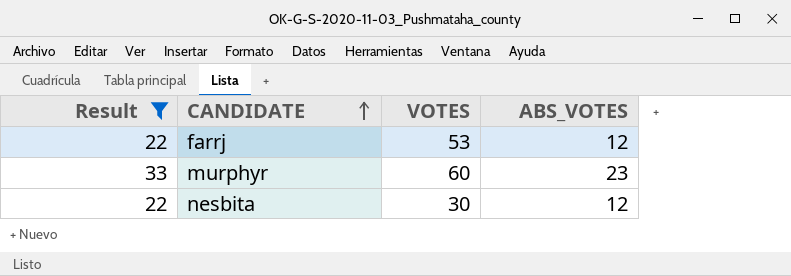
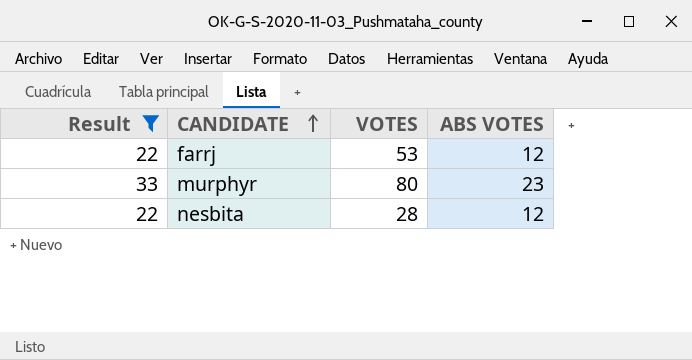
column name: ABS_VOTES -> ABS VOTES
murphyr | VOTES: 60 -> 80
nesbita | VOTES: 30 -> 28

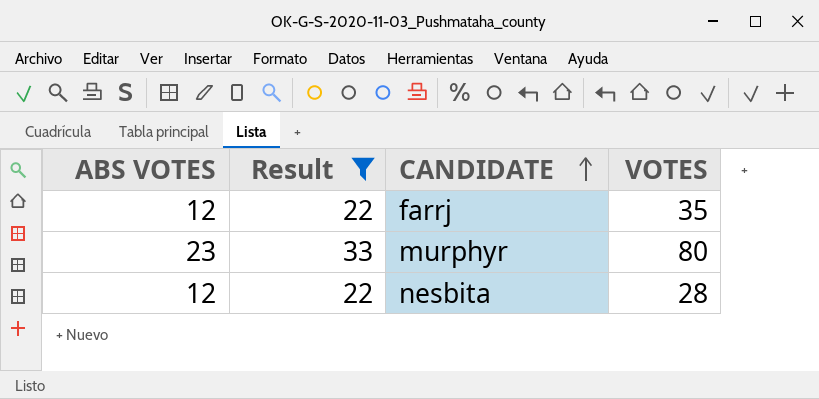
column ABS VOTES | position: 4 -> 1
farrj | VOTES: 53 -> 35

